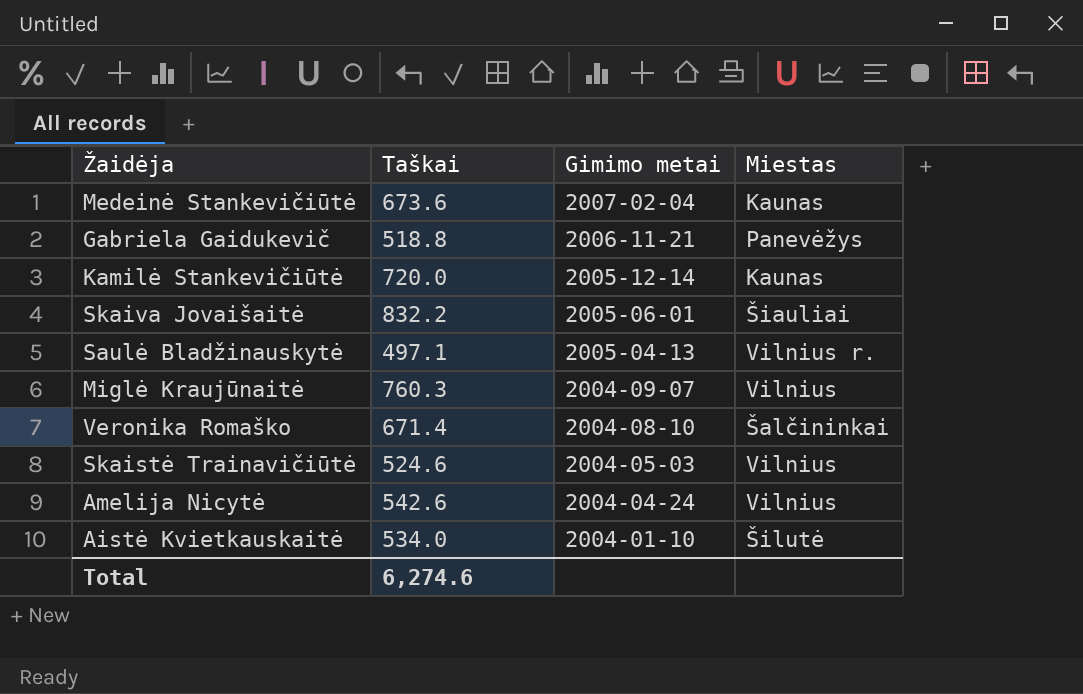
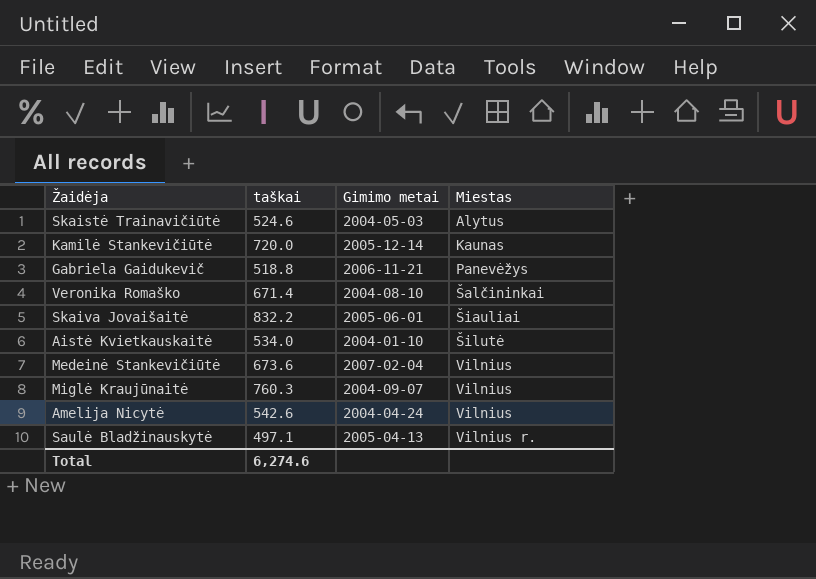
row order: Gimimo metai descending -> Miestas ascending
column name: Taškai -> taškai
Skaistė Trainavičiūtė | Miestas: Vilnius -> Alytus
Medeinė Stankevičiūtė | Miestas: Kaunas -> Vilnius

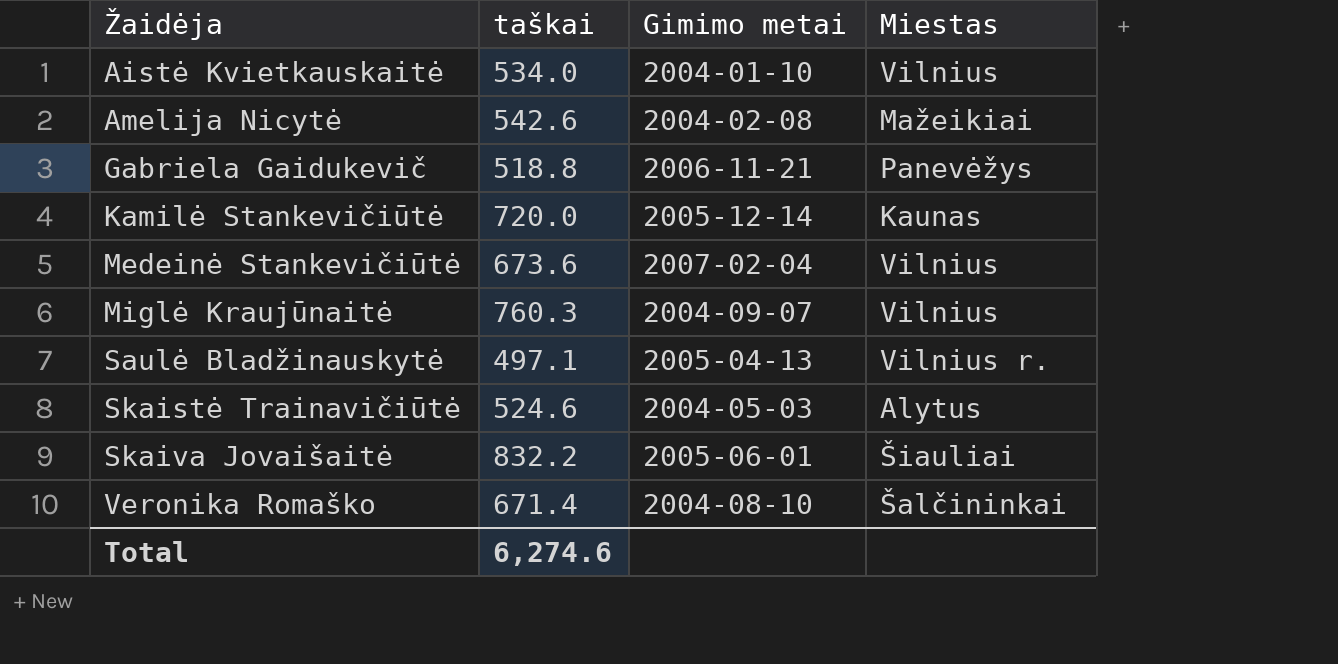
row order: Miestas ascending -> Žaidėja ascending
Aistė Kvietkauskaitė | Miestas: Šilutė -> Vilnius
Amelija Nicytė | Gimimo metai: 2004-04-24 -> 2004-02-08
Amelija Nicytė | Miestas: Vilnius -> Mažeikiai

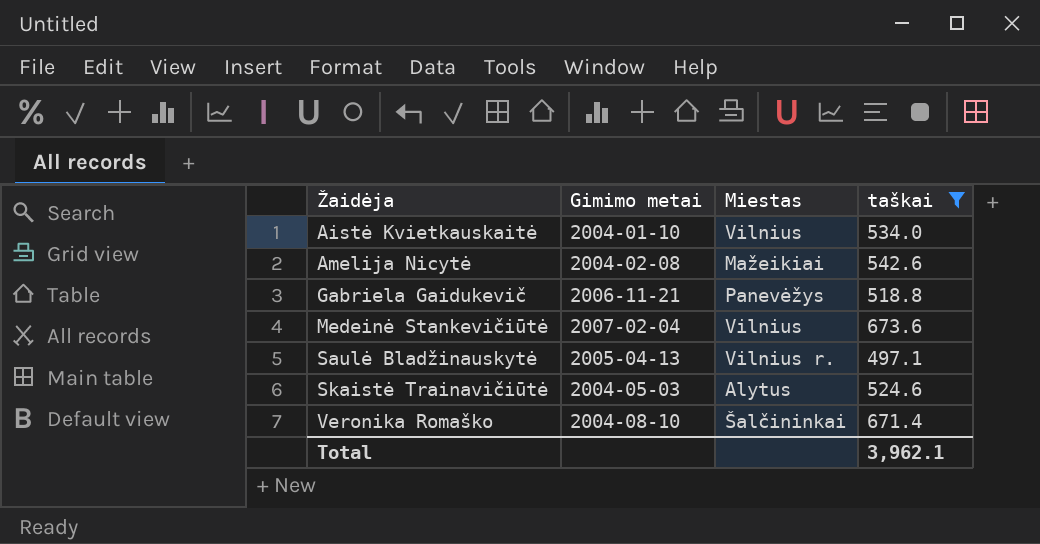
filter: none -> taškai <= 673.6
column taškai | position: 2 -> 4
Total | taškai: 6,274.6 -> 3,962.1

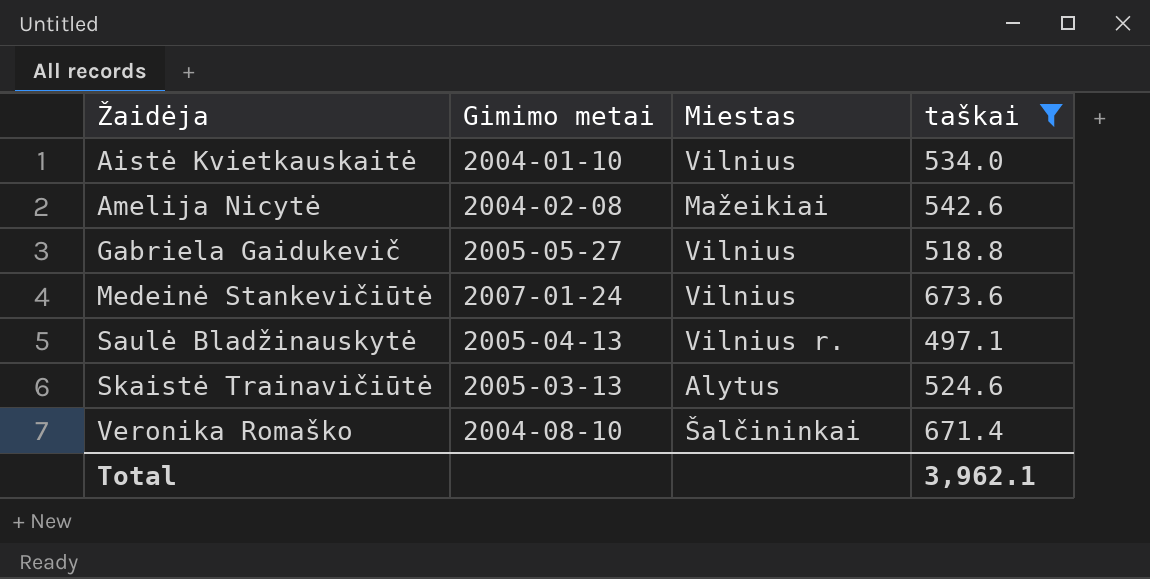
Gabriela Gaidukevič | Gimimo metai: 2006-11-21 -> 2005-05-27
Gabriela Gaidukevič | Miestas: Panevėžys -> Vilnius
Medeinė Stankevičiūtė | Gimimo metai: 2007-02-04 -> 2007-01-24
Skaistė Trainavičiūtė | Gimimo metai: 2004-05-03 -> 2005-03-13

